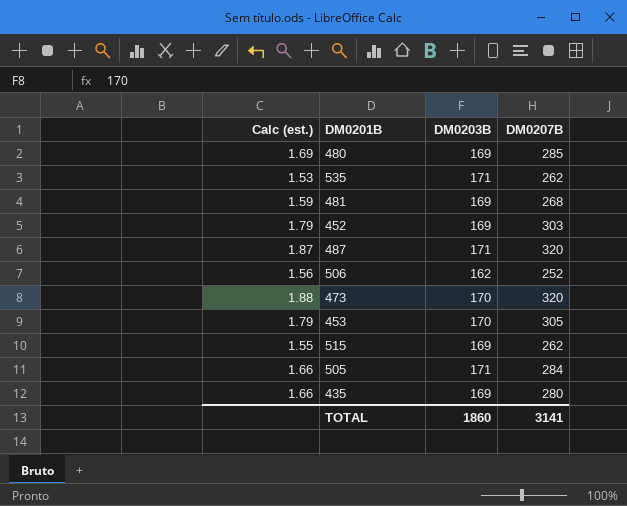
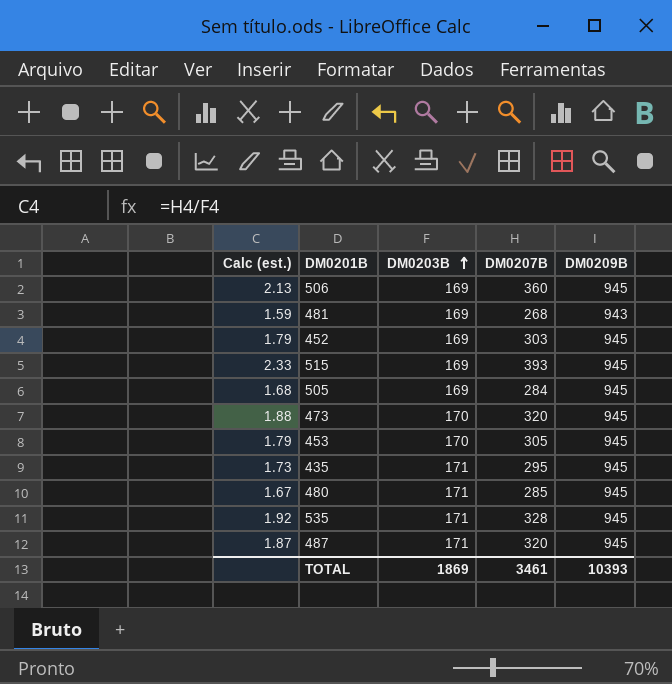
row order: none -> DM0203B ascending
column DM0209B | position: none -> 5
506 | Calc (est.): 1.56 -> 2.13
506 | DM0203B: 162 -> 169
506 | DM0207B: 252 -> 360
515 | Calc (est.): 1.55 -> 2.33
515 | DM0207B: 262 -> 393
505 | Calc (est.): 1.66 -> 1.68
505 | DM0203B: 171 -> 169
435 | Calc (est.): 1.66 -> 1.73
435 | DM0203B: 169 -> 171
435 | DM0207B: 280 -> 295
480 | Calc (est.): 1.69 -> 1.67
480 | DM0203B: 169 -> 171
535 | Calc (est.): 1.53 -> 1.92
535 | DM0207B: 262 -> 328
TOTAL | DM0203B: 1860 -> 1869
TOTAL | DM0207B: 3141 -> 3461

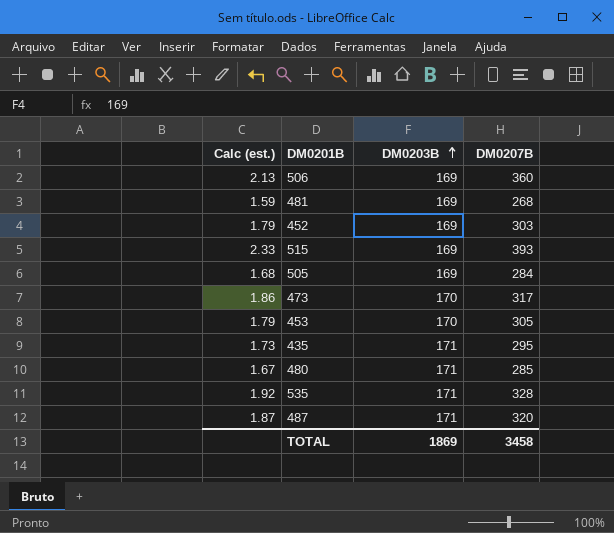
column DM0209B | position: 5 -> none
473 | Calc (est.): 1.88 -> 1.86
473 | DM0207B: 320 -> 317
TOTAL | DM0207B: 3461 -> 3458

